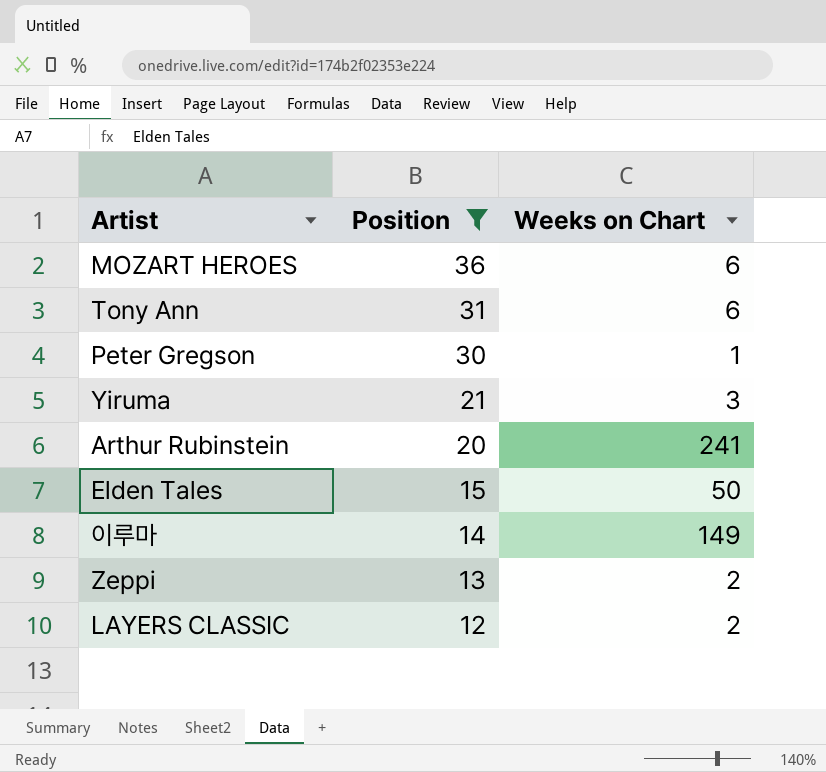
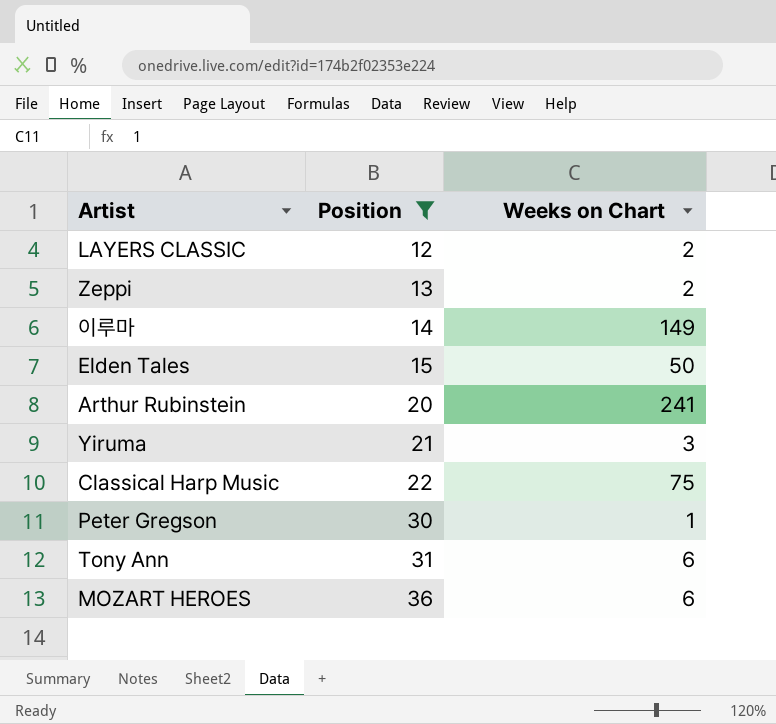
row order: Position descending -> Position ascending
row Classical Harp Music: none -> 22 | 75

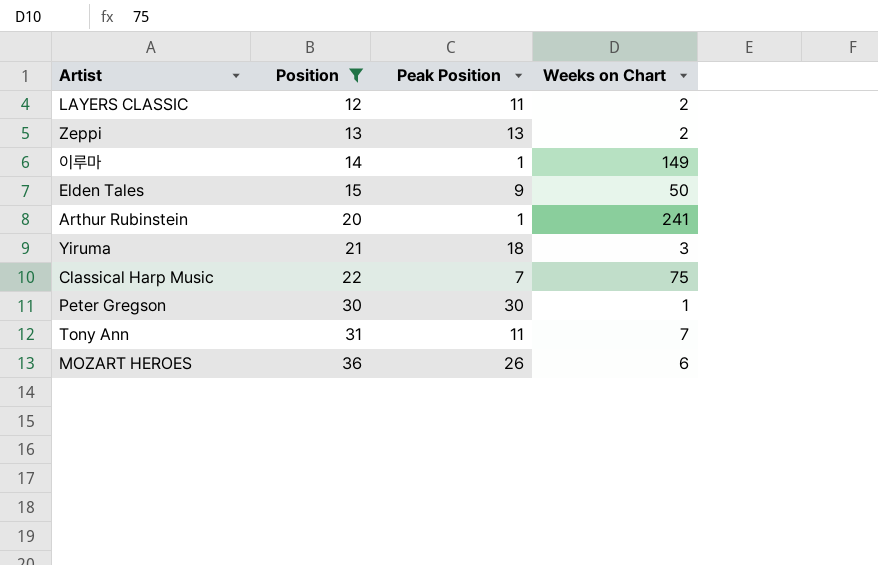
column Peak Position | position: none -> 3
Tony Ann | Weeks on Chart: 6 -> 7

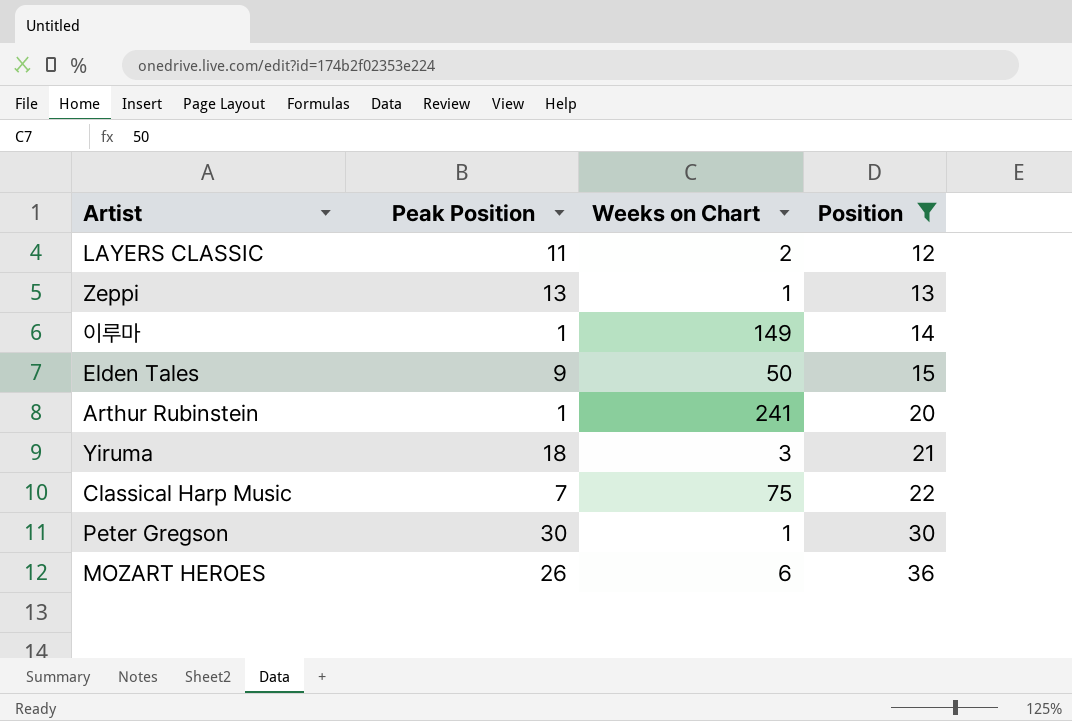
column Position | position: 2 -> 4
row Tony Ann: 31 | 11 | 7 -> none
Zeppi | Weeks on Chart: 2 -> 1

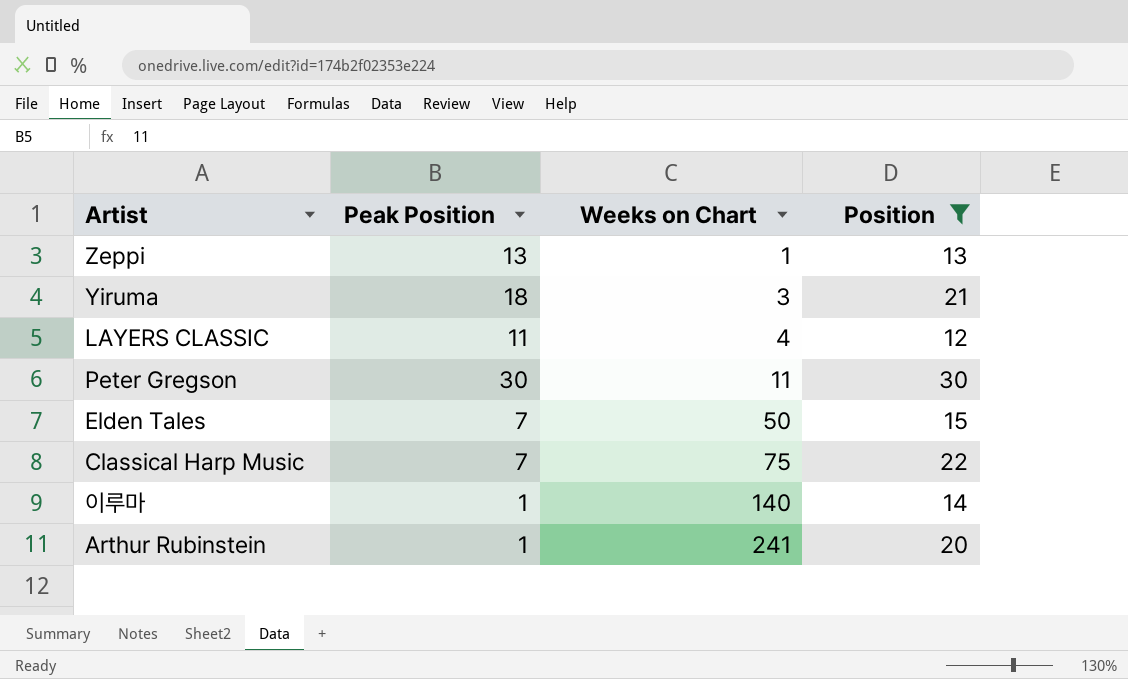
row order: Position ascending -> Weeks on Chart ascending
row MOZART HEROES: 26 | 6 | 36 -> none
LAYERS CLASSIC | Weeks on Chart: 2 -> 4
Peter Gregson | Weeks on Chart: 1 -> 11
Elden Tales | Peak Position: 9 -> 7
이루마 | Weeks on Chart: 149 -> 140

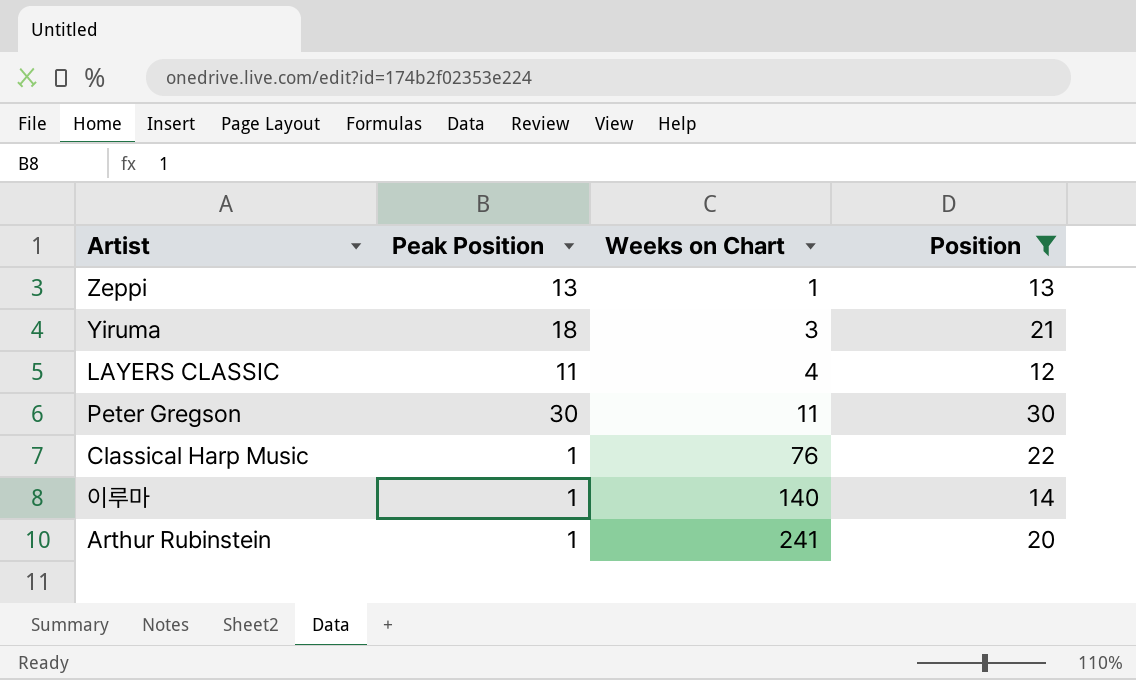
row Elden Tales: 7 | 50 | 15 -> none
Classical Harp Music | Peak Position: 7 -> 1
Classical Harp Music | Weeks on Chart: 75 -> 76

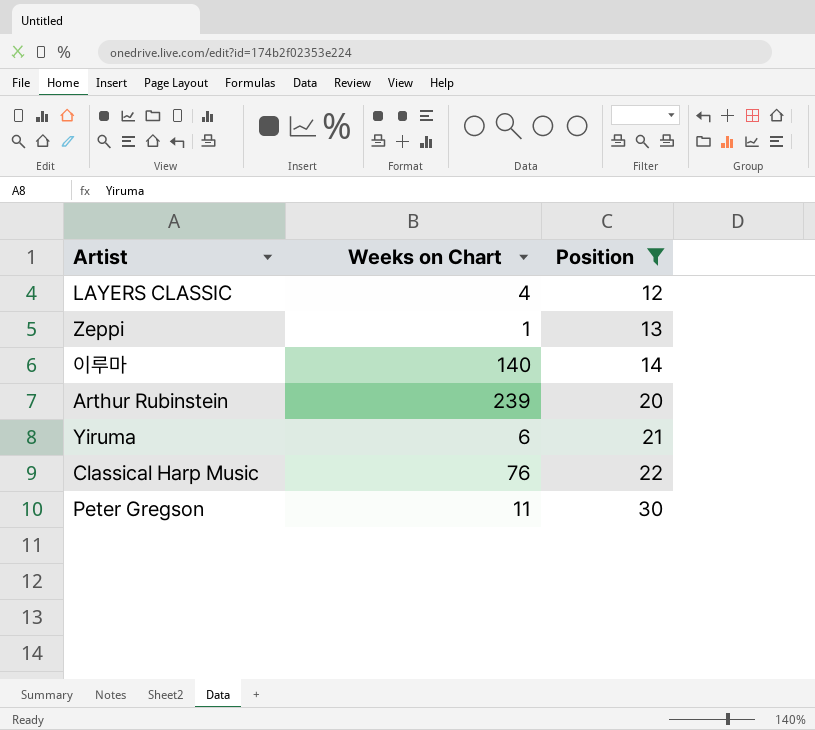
row order: Weeks on Chart ascending -> Position ascending
column Peak Position | position: 2 -> none
Arthur Rubinstein | Weeks on Chart: 241 -> 239
Yiruma | Weeks on Chart: 3 -> 6

